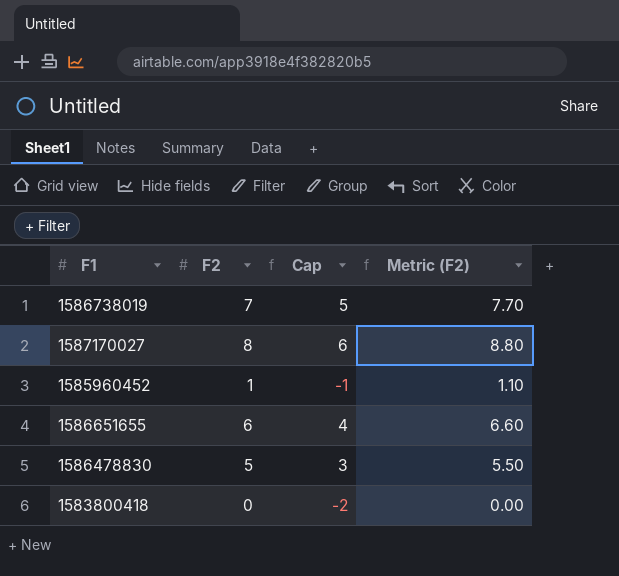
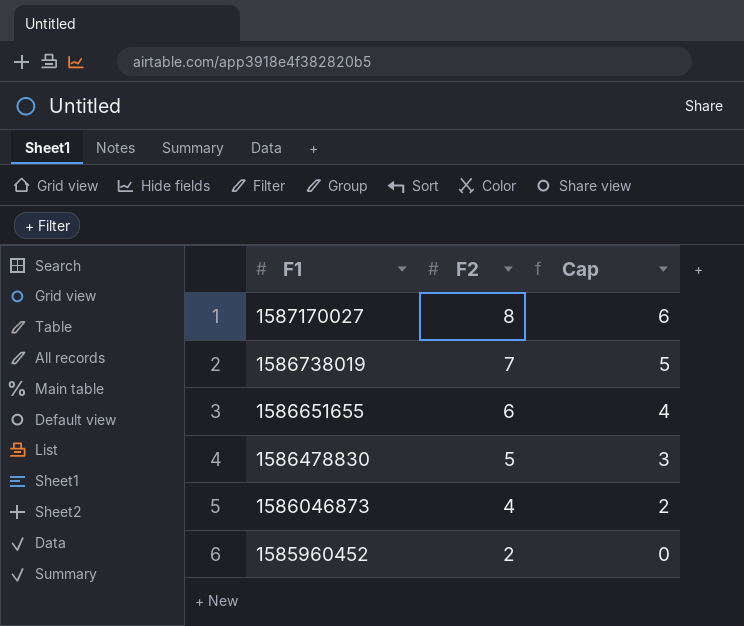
row order: none -> F1 descending
column Metric (F2) | formula: [F2] * 1.1 -> none
row 1583800418: 0 | -2 | 0.00 -> none
row 1586046873: none -> 4 | 2
1585960452 | F2: 1 -> 2
1585960452 | Cap: -1 -> 0

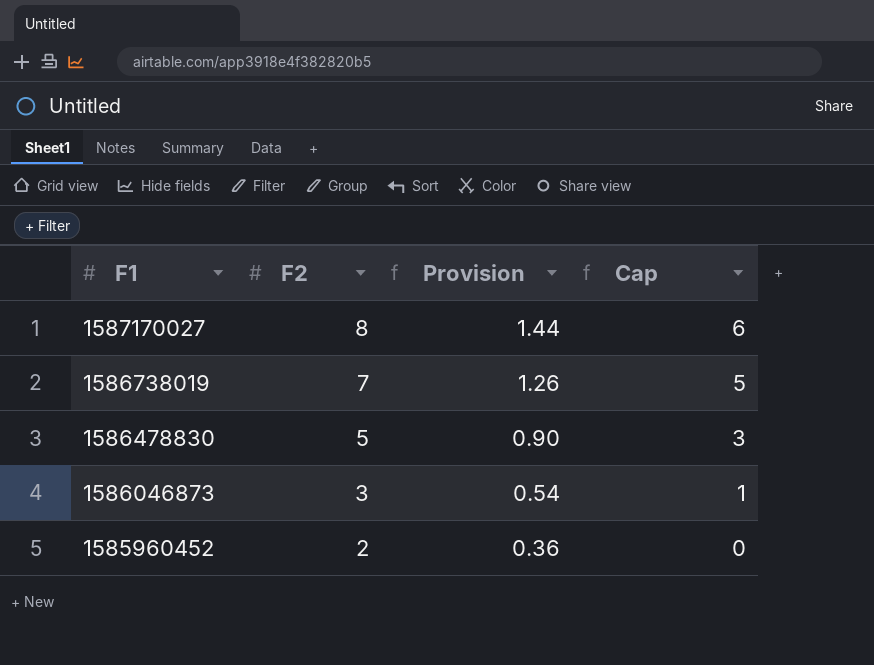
column Provision | formula: none -> [F2] * 0.18
row 1586651655: 6 | 4 -> none
1586046873 | F2: 4 -> 3
1586046873 | Cap: 2 -> 1

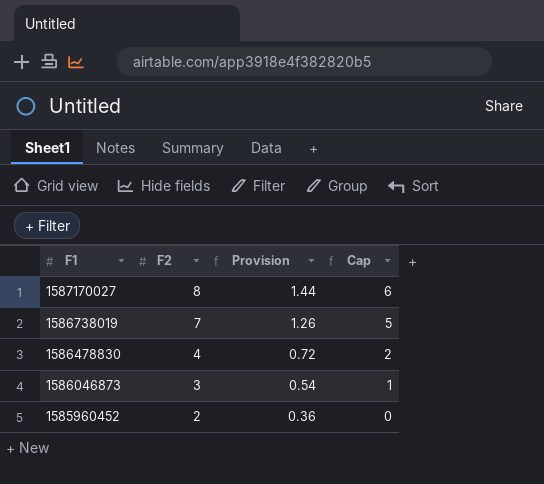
1586478830 | F2: 5 -> 4
1586478830 | Provision: 0.90 -> 0.72
1586478830 | Cap: 3 -> 2

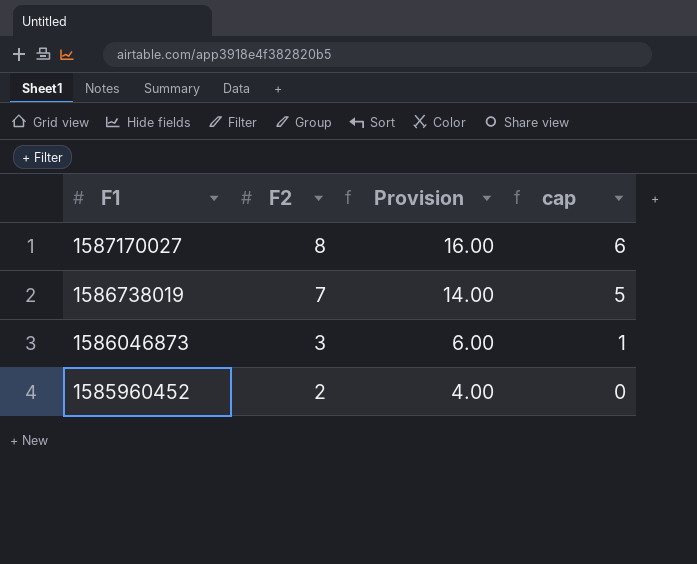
column Provision | formula: [F2] * 0.18 -> [F2] * 2
column name: Cap -> cap
row 1586478830: 4 | 0.72 | 2 -> none

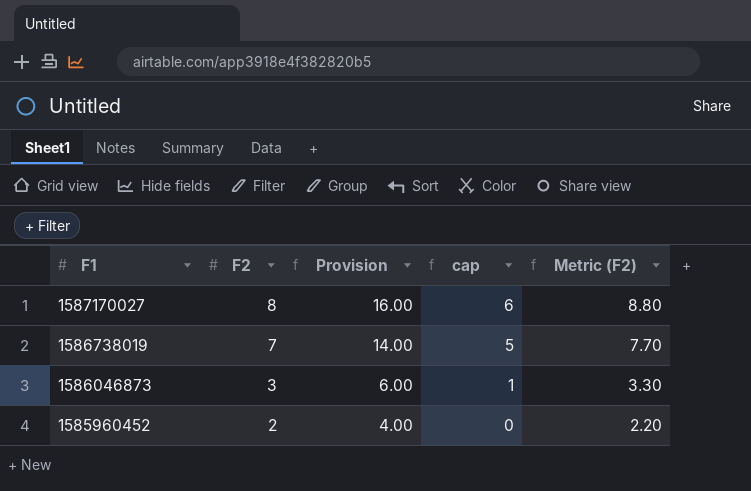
column Metric (F2) | formula: none -> [F2] * 1.1

